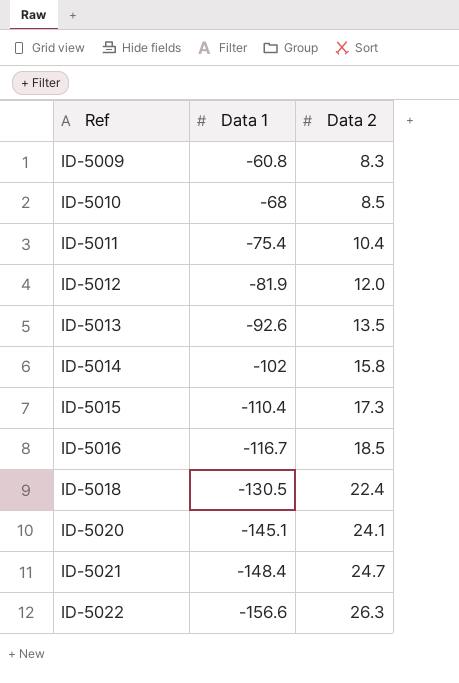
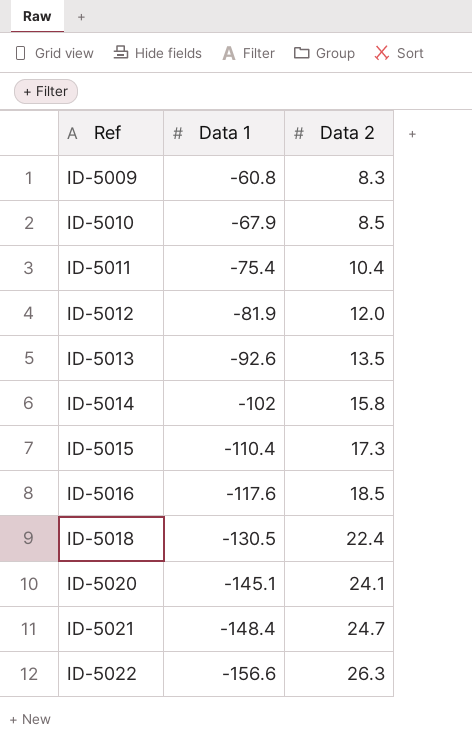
ID-5010 | Data 1: -68 -> -67.9
ID-5016 | Data 1: -116.7 -> -117.6

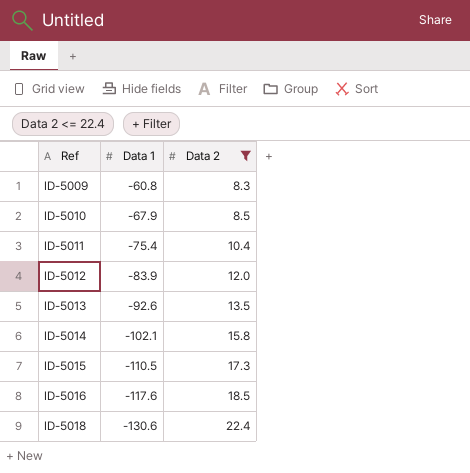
filter: none -> Data 2 <= 22.4
ID-5012 | Data 1: -81.9 -> -83.9
ID-5014 | Data 1: -102 -> -102.1
ID-5015 | Data 1: -110.4 -> -110.5
ID-5018 | Data 1: -130.5 -> -130.6

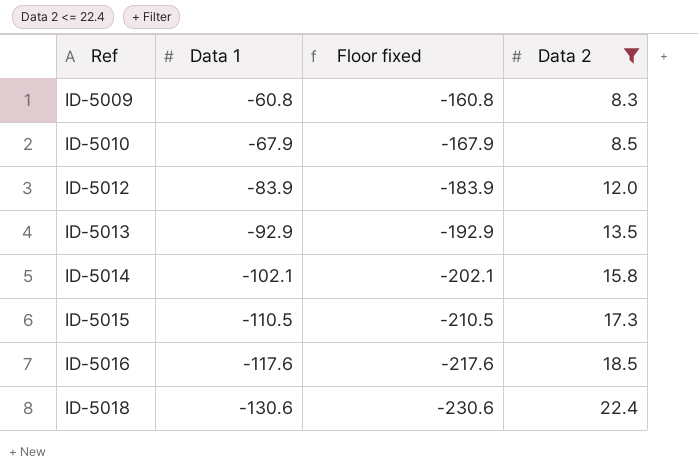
column Floor fixed | formula: none -> [Data 1] - 100
row ID-5011: -75.4 | 10.4 -> none
ID-5013 | Data 1: -92.6 -> -92.9

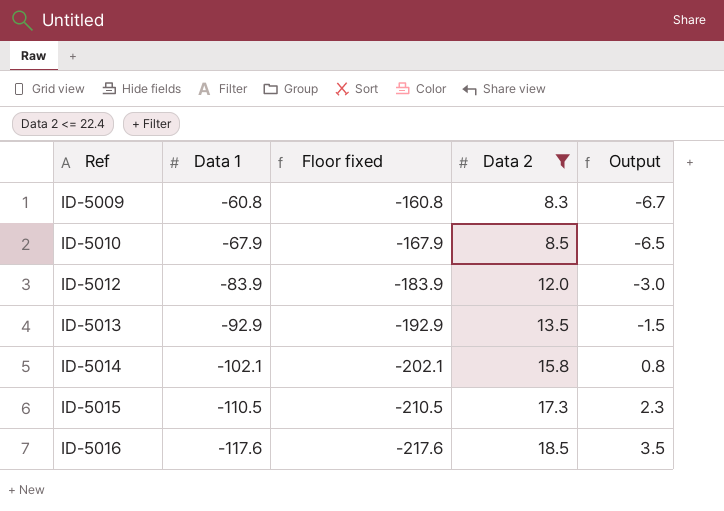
column Output | formula: none -> [Data 2] - 15
row ID-5018: -130.6 | -230.6 | 22.4 -> none

